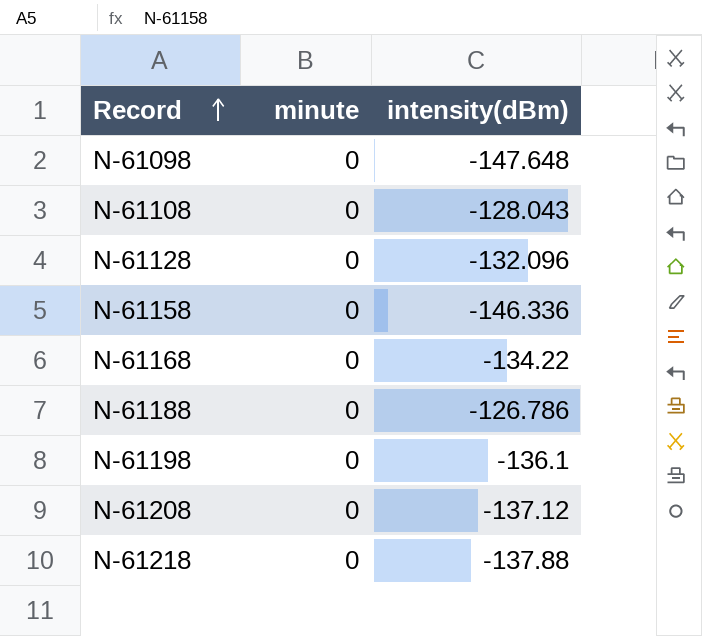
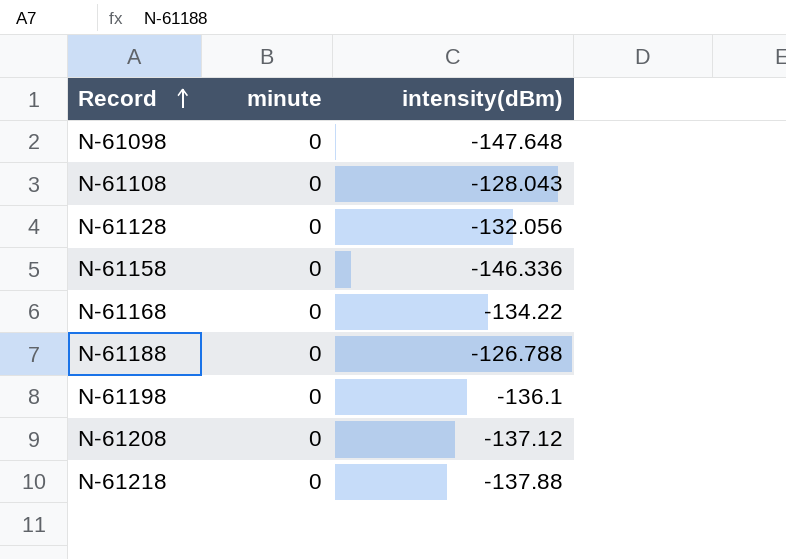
N-61128 | intensity(dBm): -132.096 -> -132.056
N-61188 | intensity(dBm): -126.786 -> -126.788

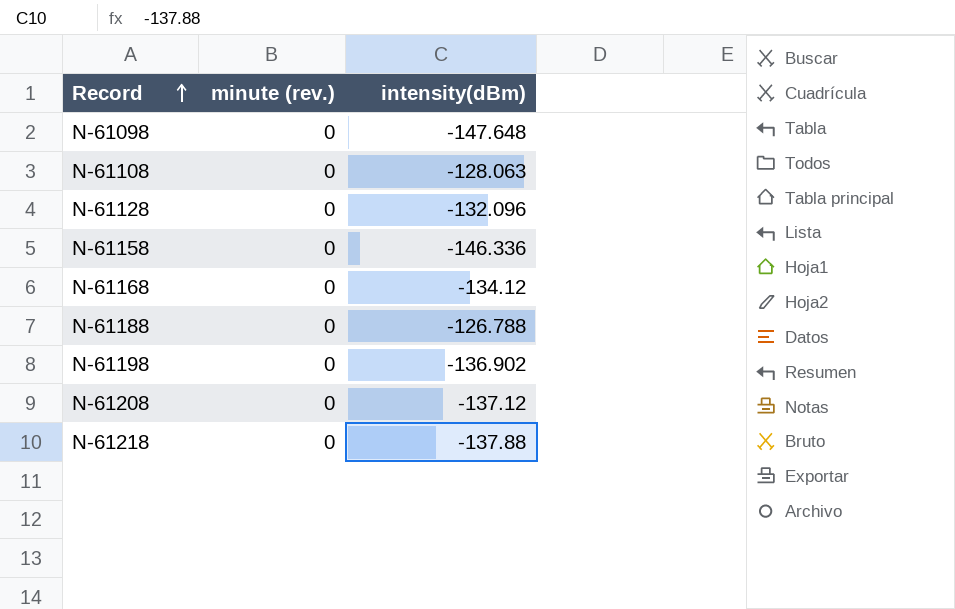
column name: minute -> minute (rev.)
N-61108 | intensity(dBm): -128.043 -> -128.063
N-61128 | intensity(dBm): -132.056 -> -132.096
N-61168 | intensity(dBm): -134.22 -> -134.12
N-61198 | intensity(dBm): -136.1 -> -136.902

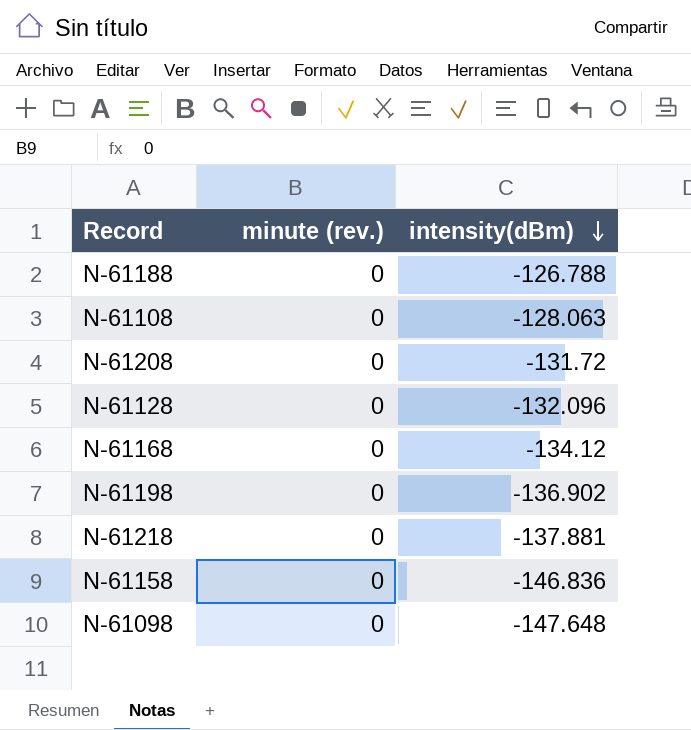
row order: Record ascending -> intensity(dBm) descending
N-61208 | intensity(dBm): -137.12 -> -131.72
N-61218 | intensity(dBm): -137.88 -> -137.881
N-61158 | intensity(dBm): -146.336 -> -146.836

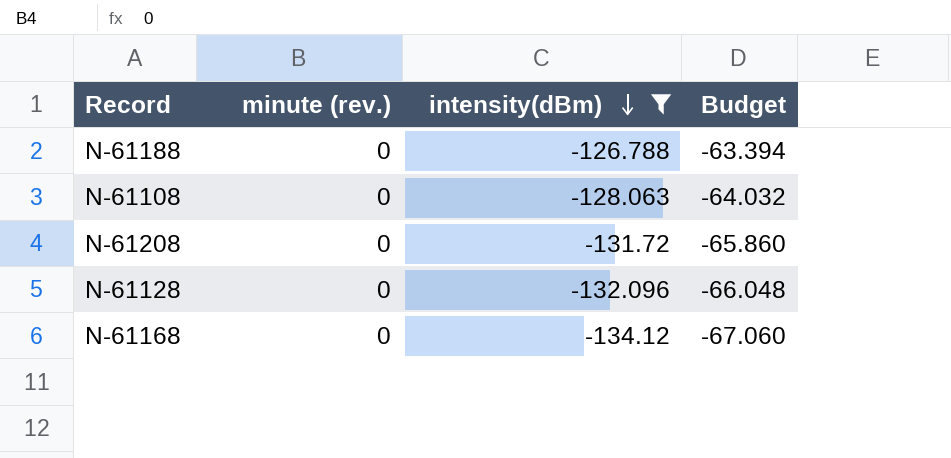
filter: none -> intensity(dBm) >= -134.12
column Budget | formula: none -> [intensity(dBm)] * 0.5

